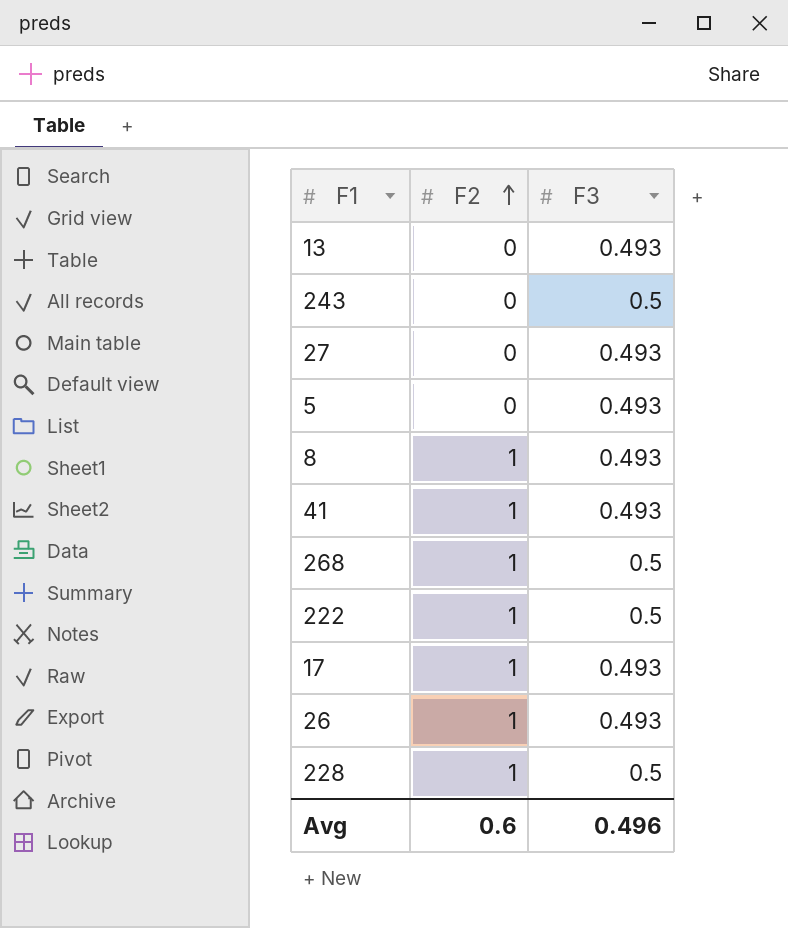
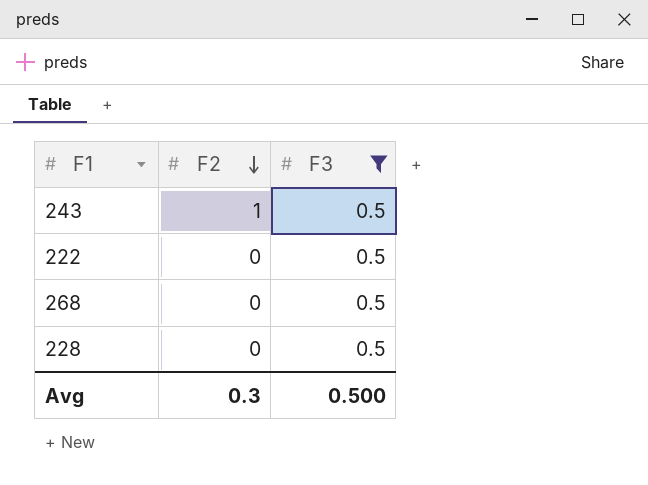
filter: none -> F3 = 0.5
row order: F2 ascending -> F2 descending
243 | F2: 0 -> 1
222 | F2: 1 -> 0
268 | F2: 1 -> 0
228 | F2: 1 -> 0
Avg | F2: 0.6 -> 0.3
Avg | F3: 0.496 -> 0.500

